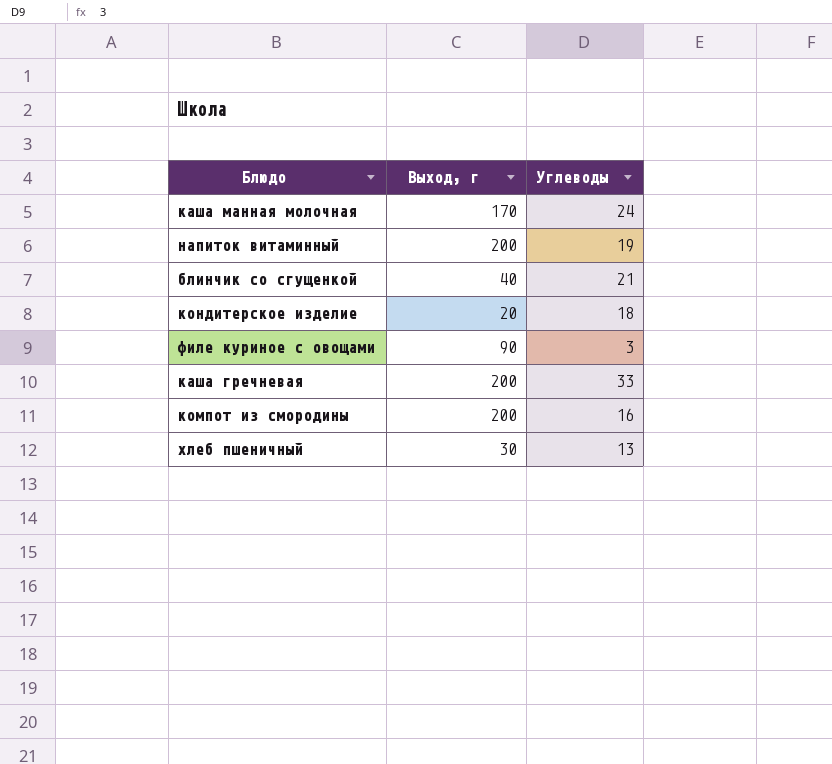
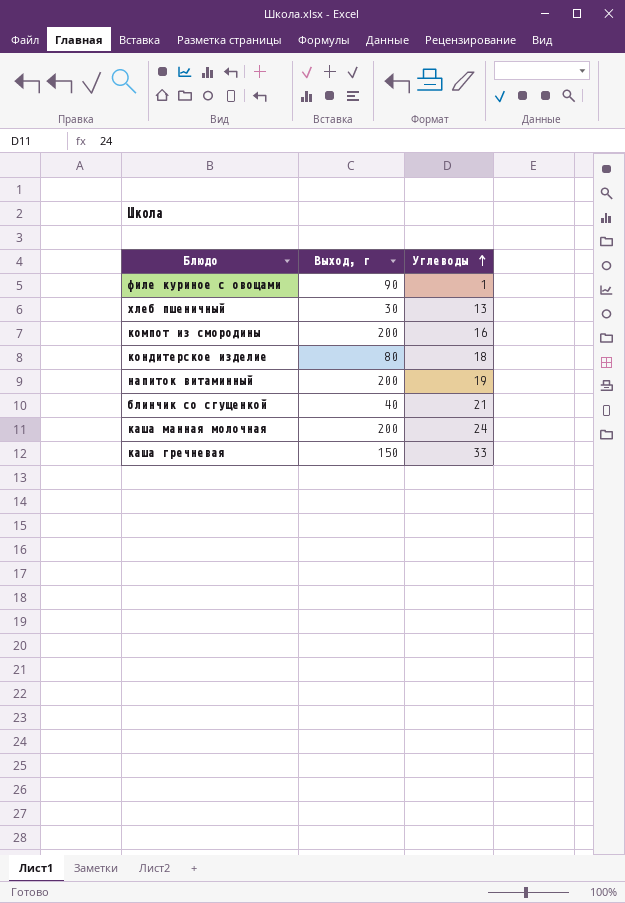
row order: none -> Углеводы ascending
филе куриное с овощами | Углеводы: 3 -> 1
кондитерское изделие | Выход, г: 20 -> 80
каша манная молочная | Выход, г: 170 -> 200
каша гречневая | Выход, г: 200 -> 150

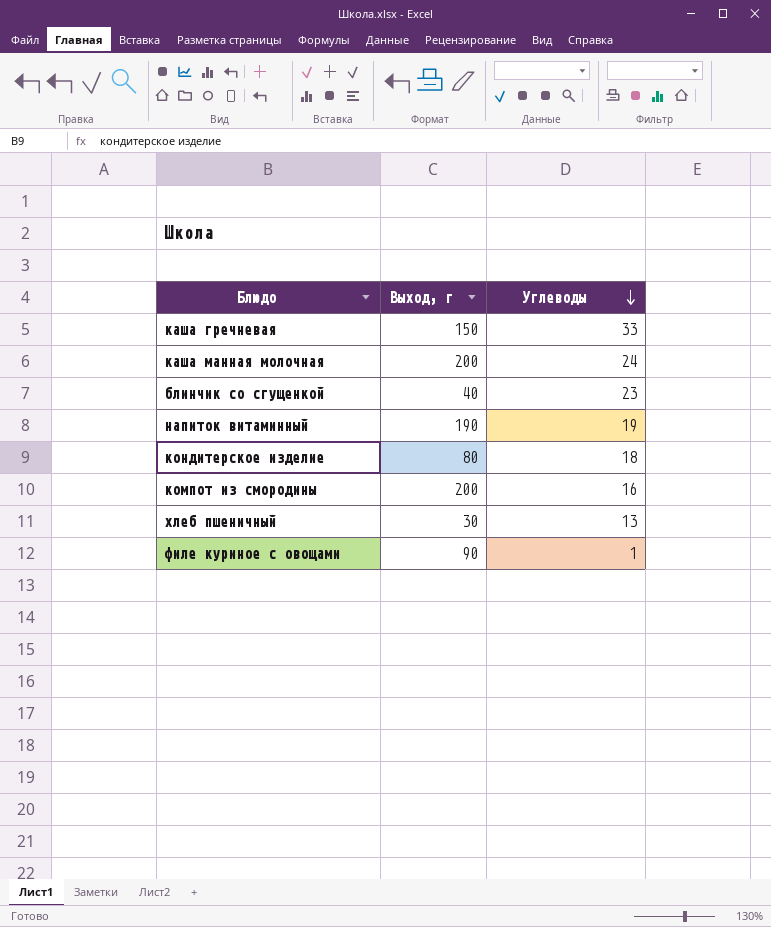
row order: Углеводы ascending -> Углеводы descending
блинчик со сгущенкой | Углеводы: 21 -> 23
напиток витаминный | Выход, г: 200 -> 190

